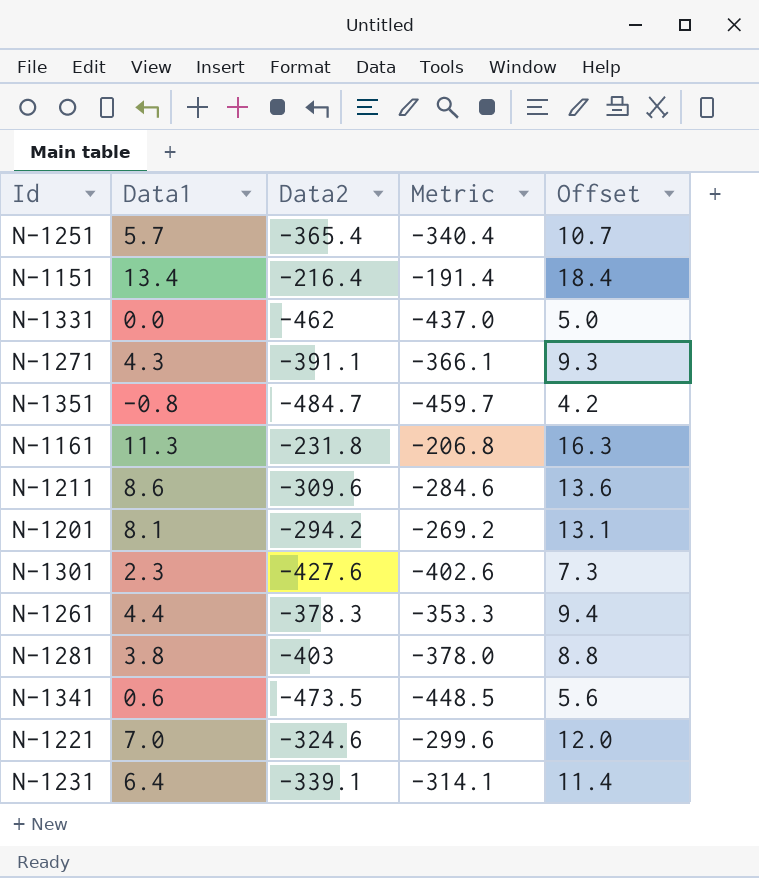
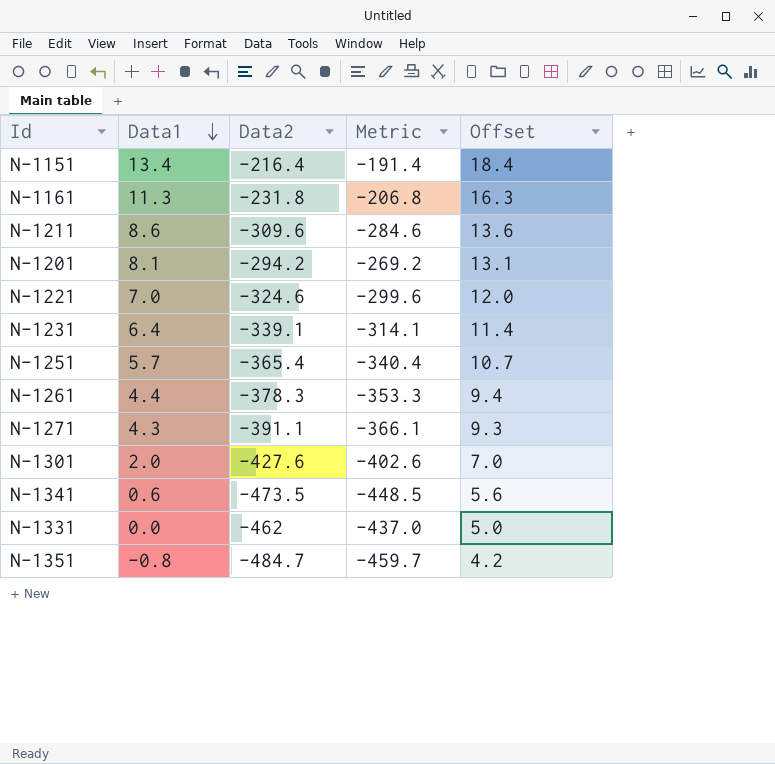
row order: none -> Data1 descending
row N-1281: 3.8 | -403 | -378.0 | 8.8 -> none
N-1301 | Data1: 2.3 -> 2.0
N-1301 | Offset: 7.3 -> 7.0

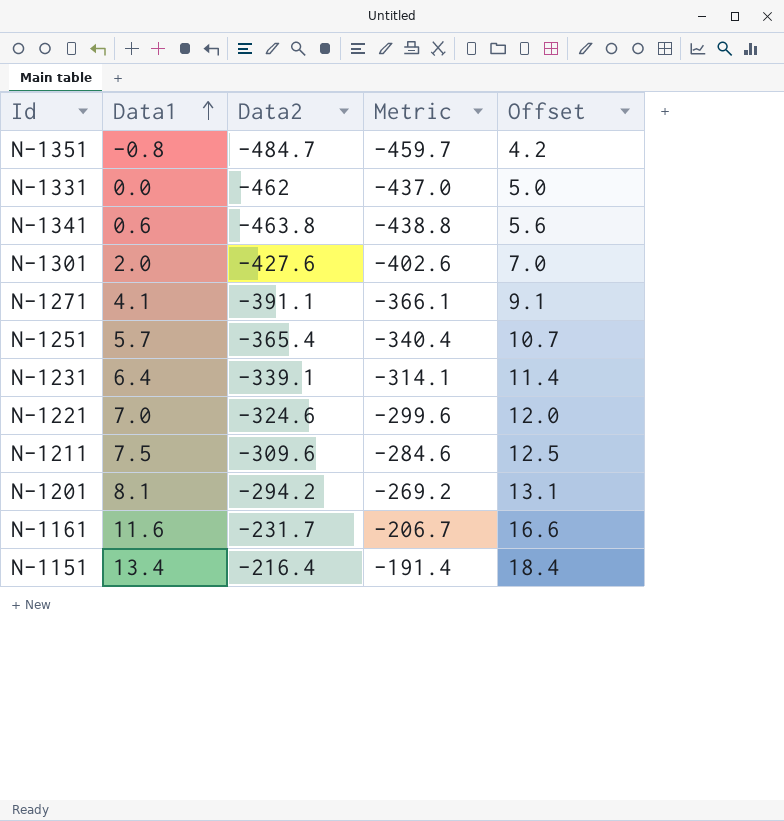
row order: Data1 descending -> Data1 ascending
row N-1261: 4.4 | -378.3 | -353.3 | 9.4 -> none
N-1341 | Data2: -473.5 -> -463.8
N-1341 | Metric: -448.5 -> -438.8
N-1271 | Data1: 4.3 -> 4.1
N-1271 | Offset: 9.3 -> 9.1
N-1211 | Data1: 8.6 -> 7.5
N-1211 | Offset: 13.6 -> 12.5
N-1161 | Data1: 11.3 -> 11.6
N-1161 | Data2: -231.8 -> -231.7
N-1161 | Metric: -206.8 -> -206.7
N-1161 | Offset: 16.3 -> 16.6

